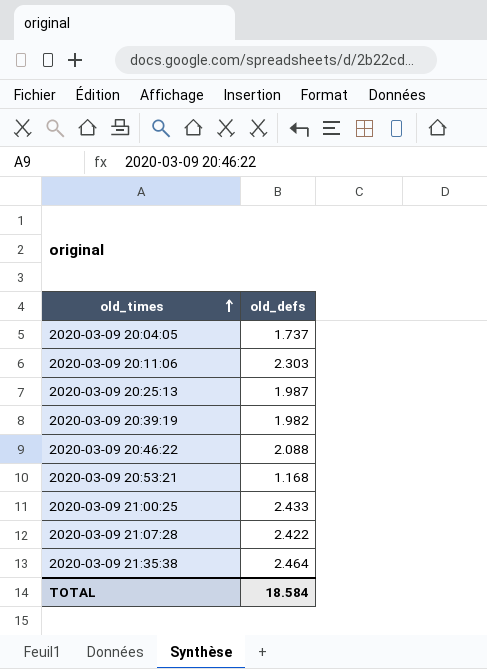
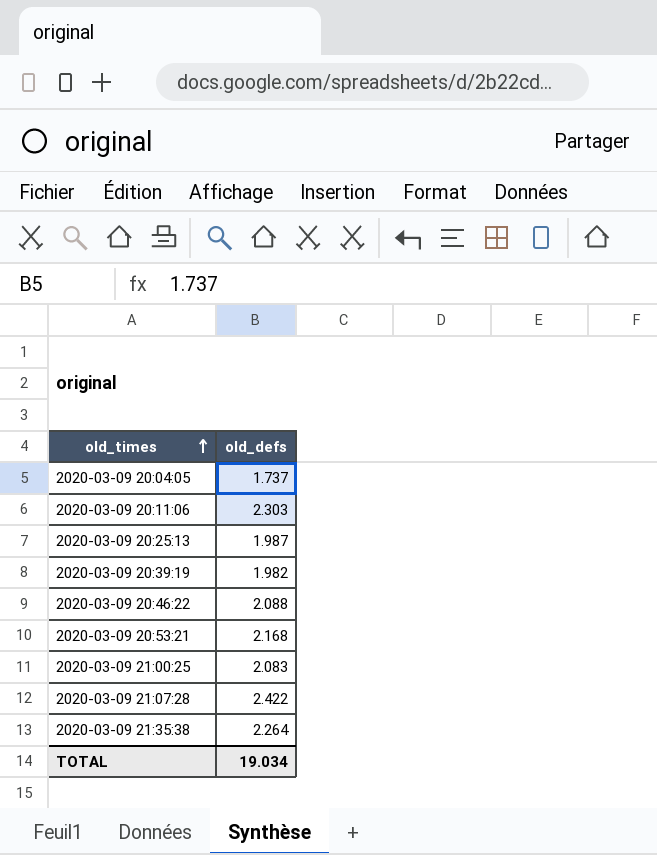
2020-03-09 20:53:21 | old_defs: 1.168 -> 2.168
2020-03-09 21:00:25 | old_defs: 2.433 -> 2.083
2020-03-09 21:35:38 | old_defs: 2.464 -> 2.264
TOTAL | old_defs: 18.584 -> 19.034

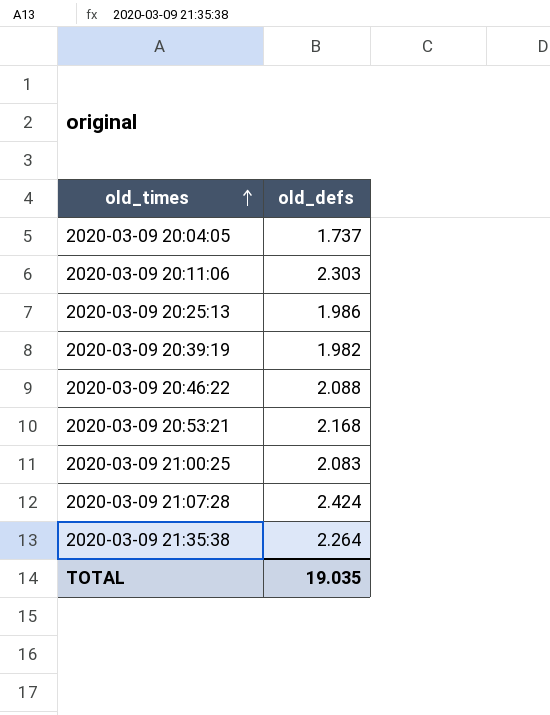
2020-03-09 20:25:13 | old_defs: 1.987 -> 1.986
2020-03-09 21:07:28 | old_defs: 2.422 -> 2.424
TOTAL | old_defs: 19.034 -> 19.035

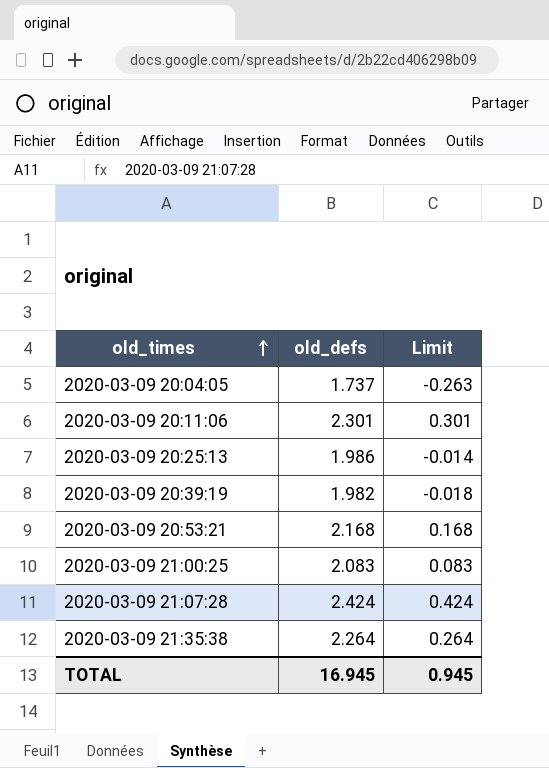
column Limit | formula: none -> [old_defs] - 2
row 2020-03-09 20:46:22: 2.088 -> none
2020-03-09 20:11:06 | old_defs: 2.303 -> 2.301
TOTAL | old_defs: 19.035 -> 16.945

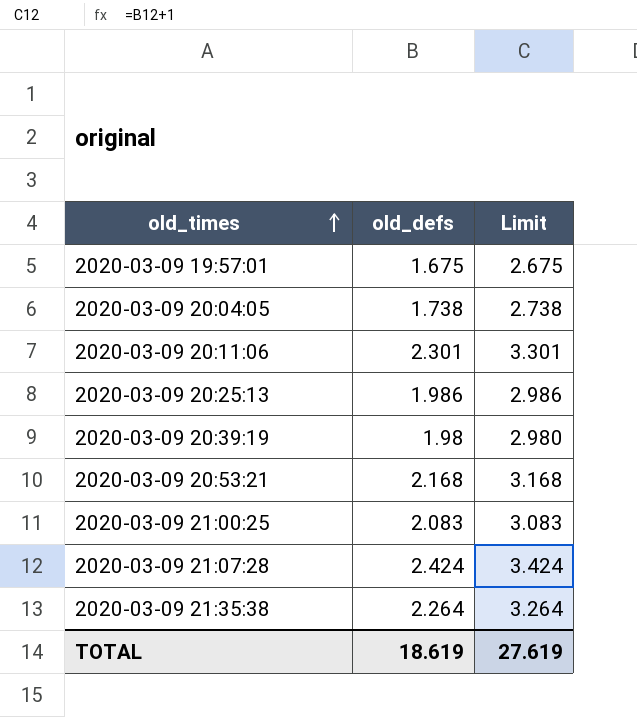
column Limit | formula: [old_defs] - 2 -> [old_defs] + 1
row 2020-03-09 19:57:01: none -> 1.675 | 2.675
2020-03-09 20:04:05 | old_defs: 1.737 -> 1.738
2020-03-09 20:39:19 | old_defs: 1.982 -> 1.98
TOTAL | old_defs: 16.945 -> 18.619
TOTAL | Limit: 0.945 -> 27.619

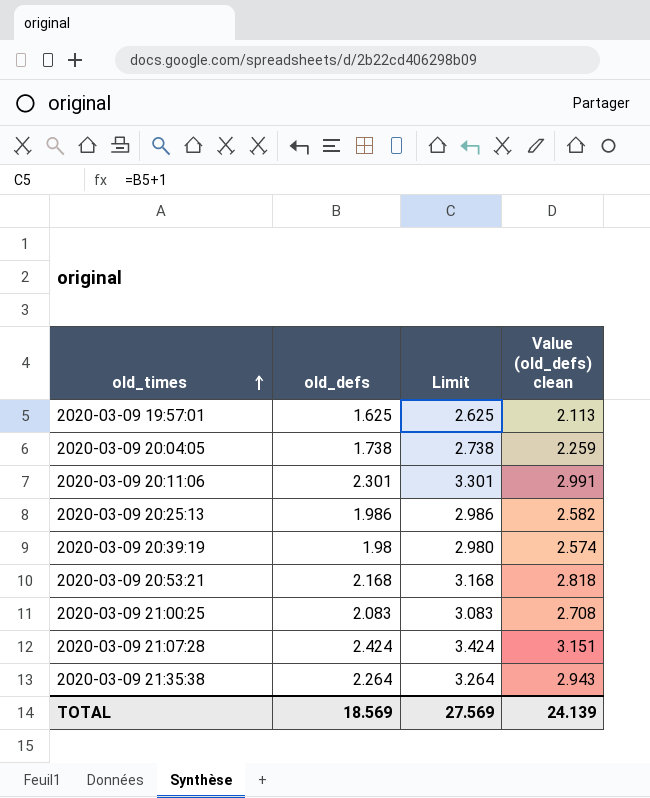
column Value (old_defs) clean | formula: none -> [old_defs] * 1.3
2020-03-09 19:57:01 | old_defs: 1.675 -> 1.625
2020-03-09 19:57:01 | Limit: 2.675 -> 2.625
TOTAL | old_defs: 18.619 -> 18.569
TOTAL | Limit: 27.619 -> 27.569

